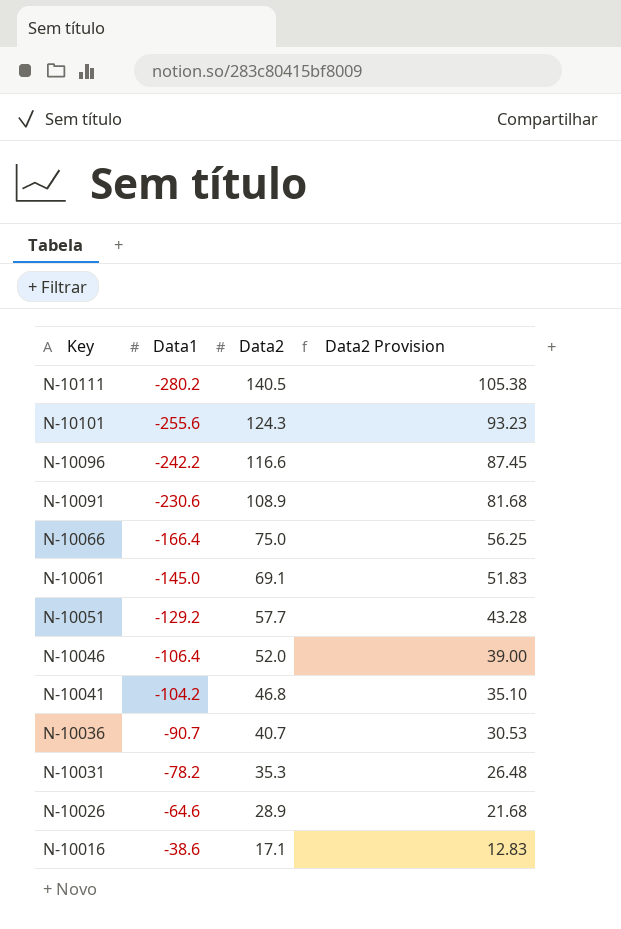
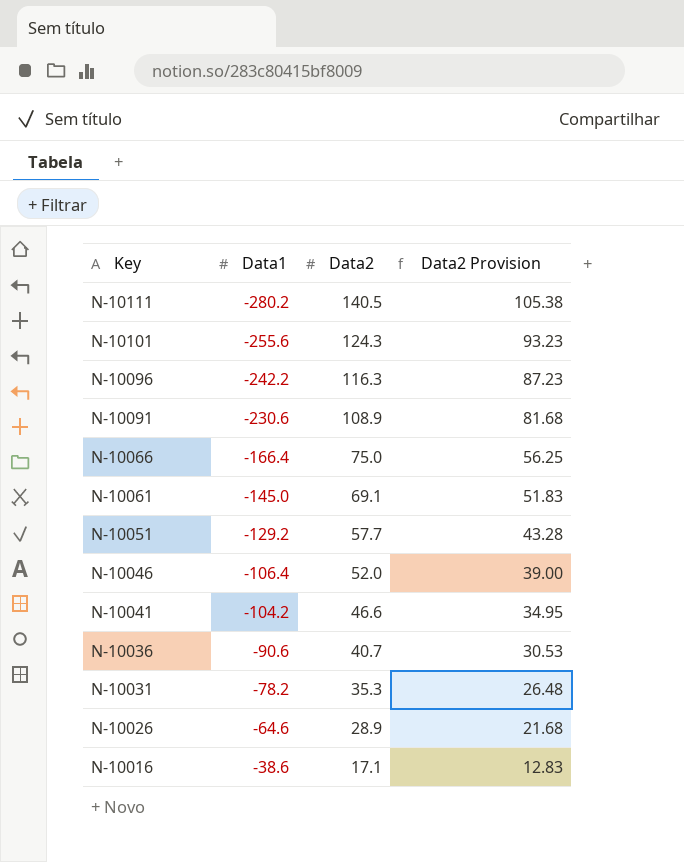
N-10096 | Data2: 116.6 -> 116.3
N-10096 | Data2 Provision: 87.45 -> 87.23
N-10041 | Data2: 46.8 -> 46.6
N-10041 | Data2 Provision: 35.10 -> 34.95
N-10036 | Data1: -90.7 -> -90.6

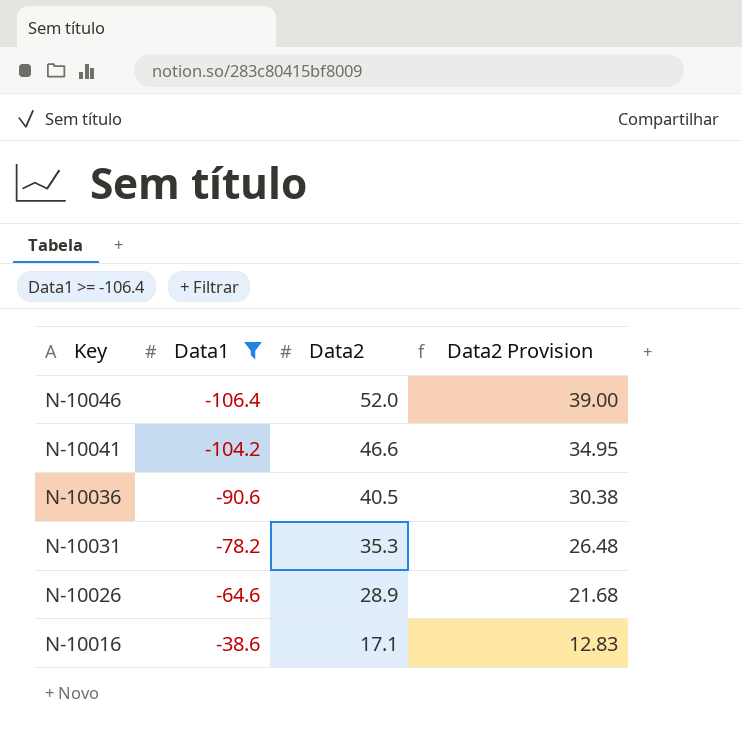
filter: none -> Data1 >= -106.4
N-10036 | Data2: 40.7 -> 40.5
N-10036 | Data2 Provision: 30.53 -> 30.38

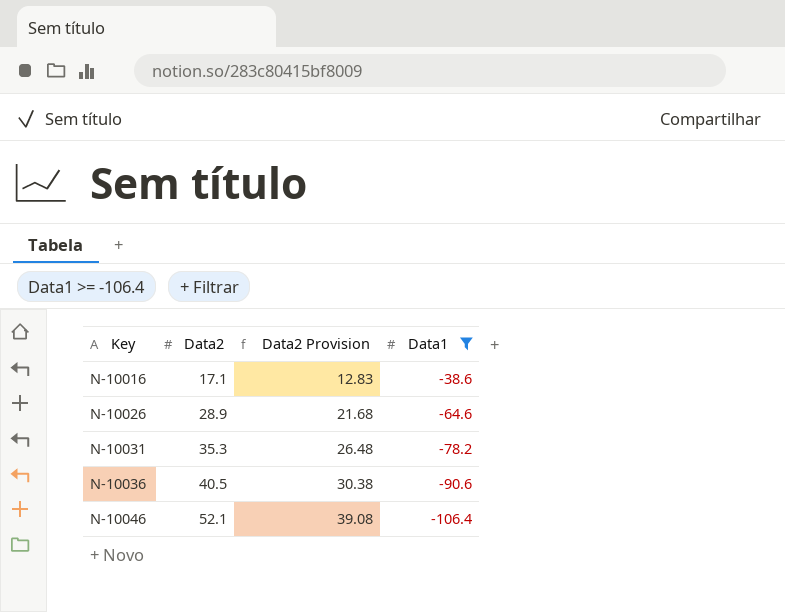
row order: Key descending -> Key ascending
column Data1 | position: 2 -> 4
row N-10041: -104.2 | 46.6 | 34.95 -> none
N-10046 | Data2: 52.0 -> 52.1
N-10046 | Data2 Provision: 39.00 -> 39.08

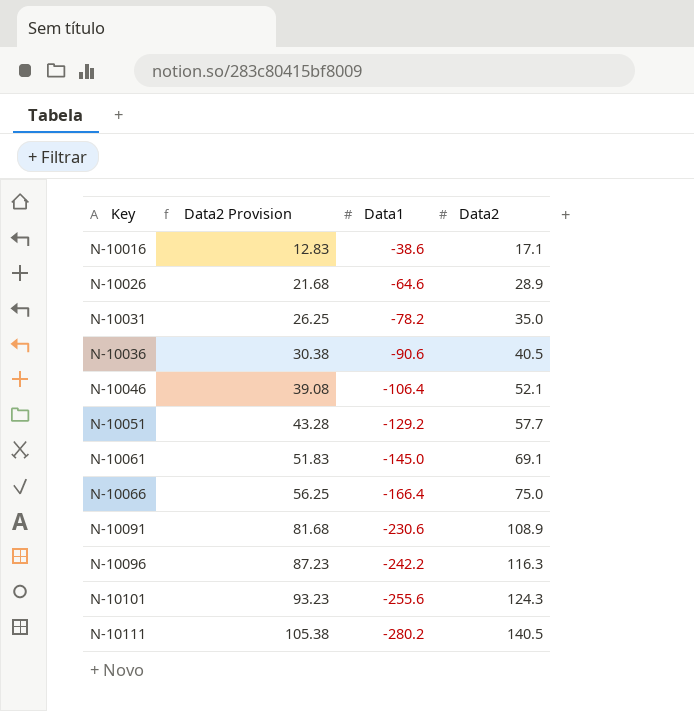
filter: Data1 >= -106.4 -> none
column Data2 | position: 2 -> 4
N-10031 | Data2 Provision: 26.48 -> 26.25
N-10031 | Data2: 35.3 -> 35.0

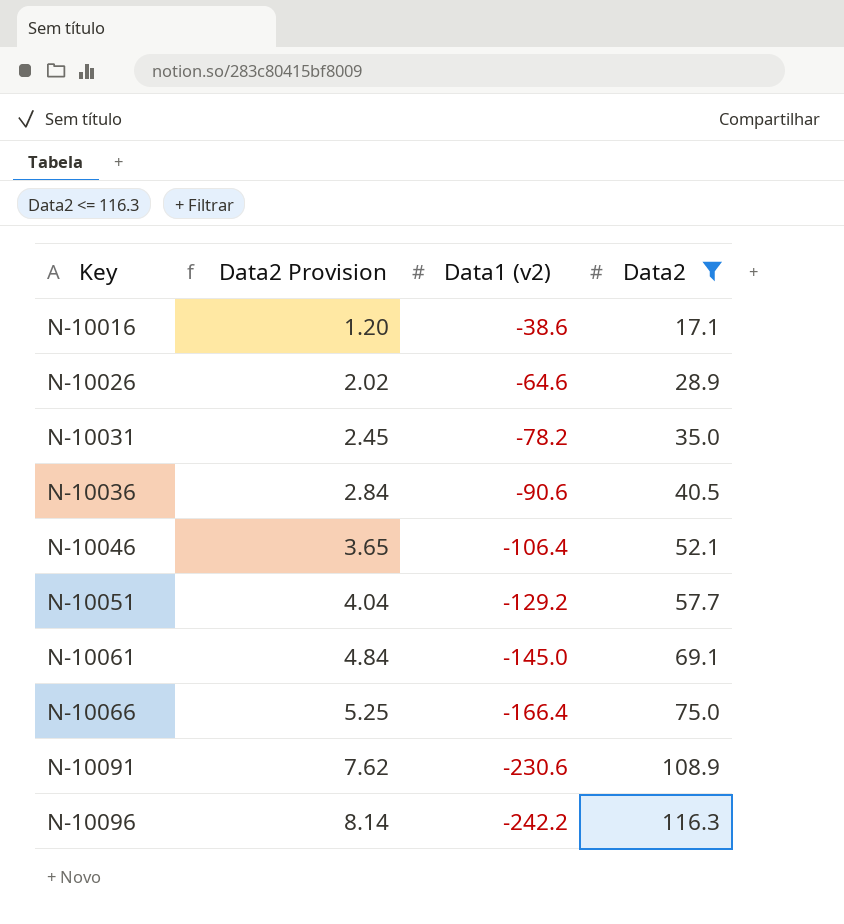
filter: none -> Data2 <= 116.3
column Data2 Provision | formula: [Data2] * 0.75 -> [Data2] * 0.07
column name: Data1 -> Data1 (v2)

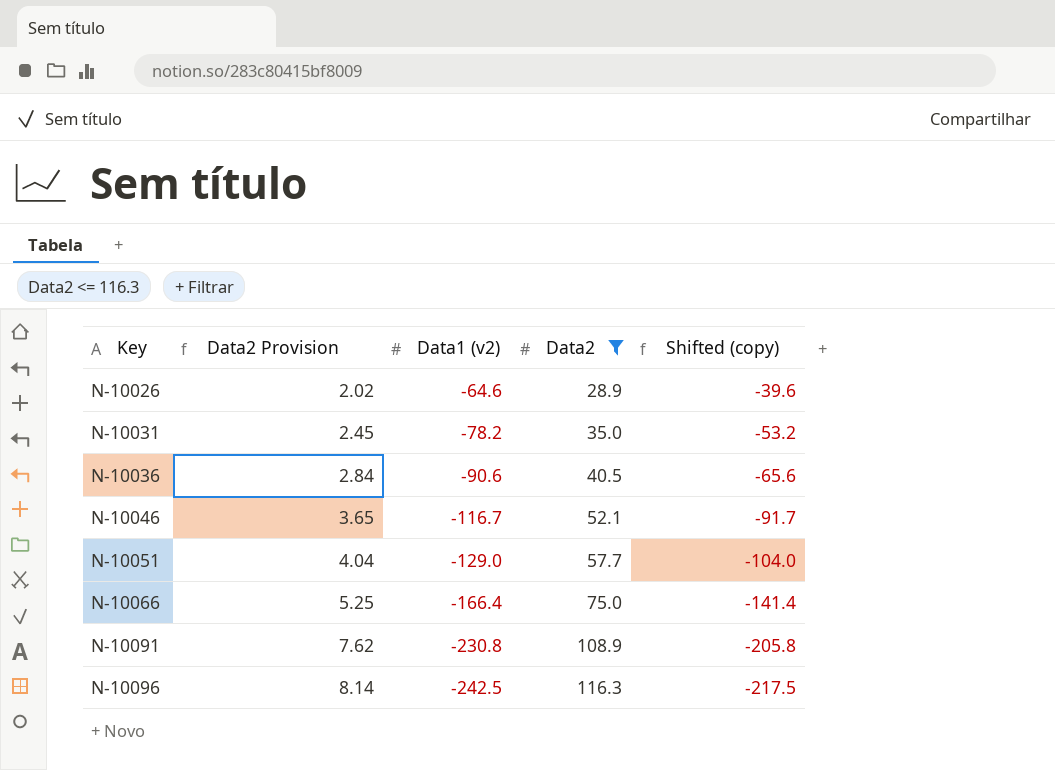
column Shifted (copy) | formula: none -> [Data1 (v2)] + 25
row N-10016: 1.20 | -38.6 | 17.1 -> none
row N-10061: 4.84 | -145.0 | 69.1 -> none
N-10046 | Data1 (v2): -106.4 -> -116.7
N-10051 | Data1 (v2): -129.2 -> -129.0
N-10091 | Data1 (v2): -230.6 -> -230.8
N-10096 | Data1 (v2): -242.2 -> -242.5

